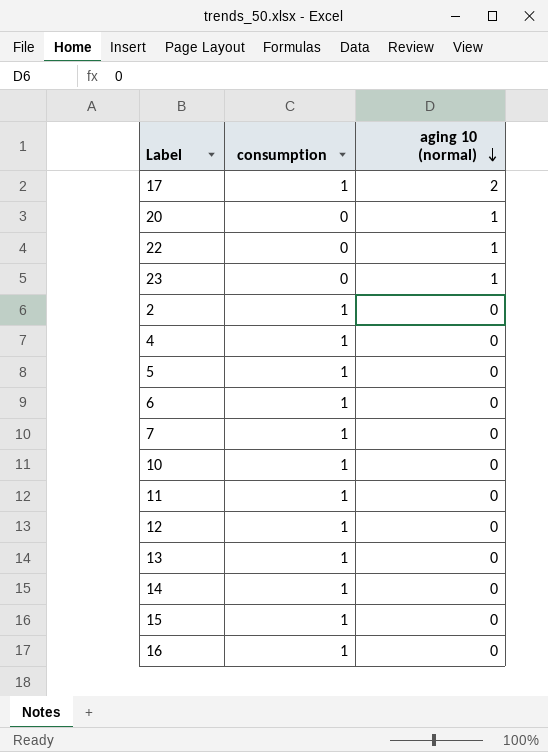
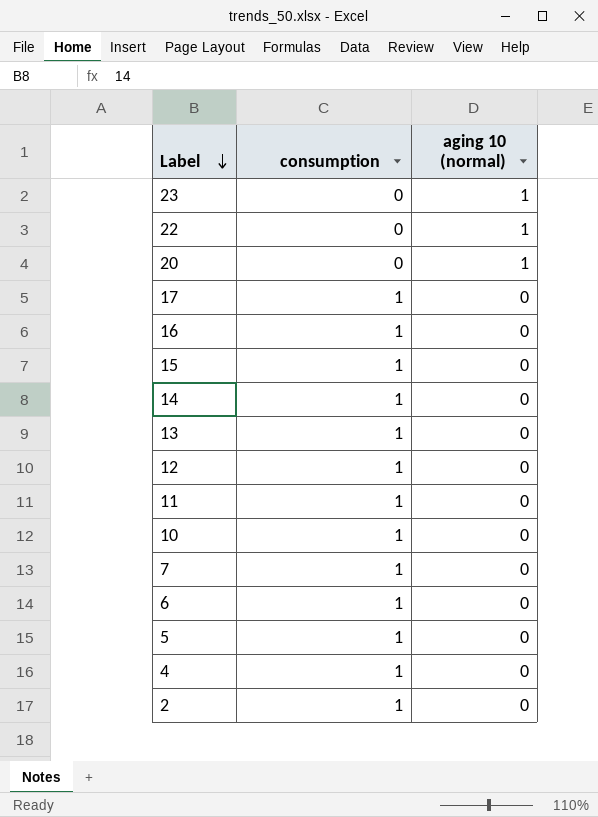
row order: aging 10 (normal) descending -> Label descending
17 | aging 10 (normal): 2 -> 0

